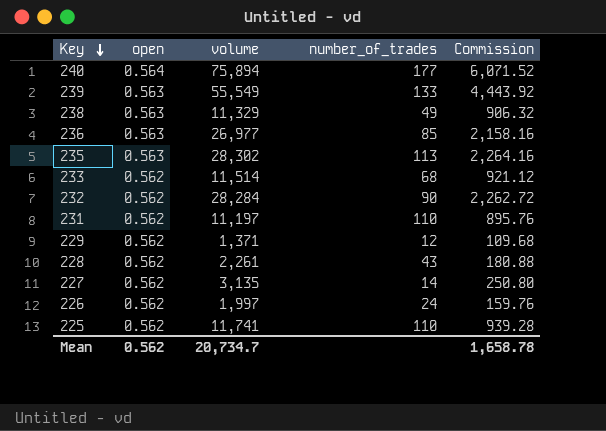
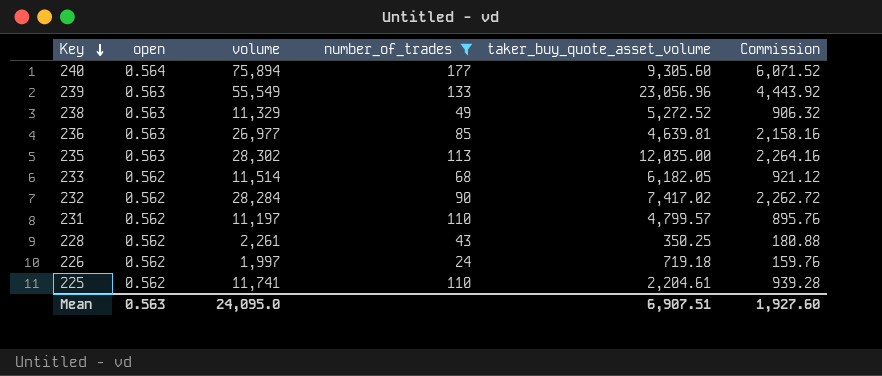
filter: none -> number_of_trades >= 24
column taker_buy_quote_asset_volume | position: none -> 5
Mean | open: 0.562 -> 0.563
Mean | volume: 20,734.7 -> 24,095.0
Mean | Commission: 1,658.78 -> 1,927.60

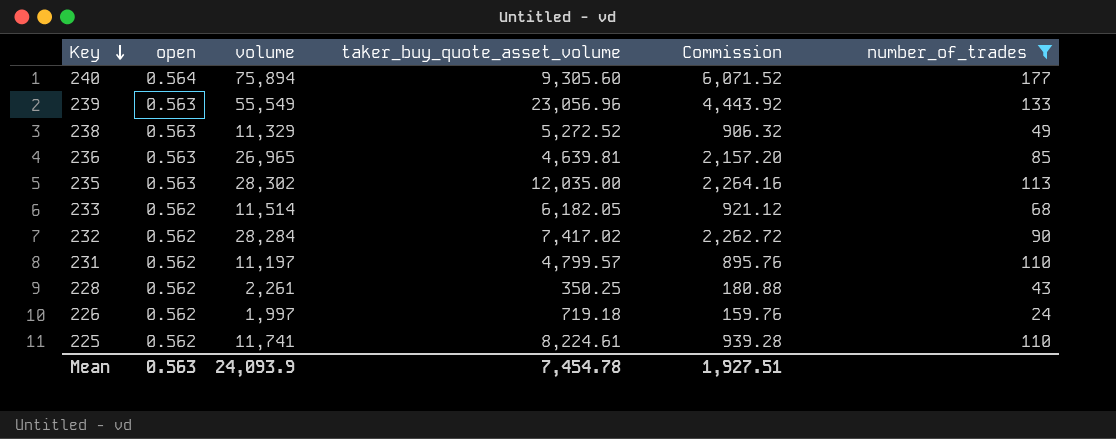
column number_of_trades | position: 4 -> 6
236 | volume: 26,977 -> 26,965
236 | Commission: 2,158.16 -> 2,157.20
225 | taker_buy_quote_asset_volume: 2,204.61 -> 8,224.61
Mean | volume: 24,095.0 -> 24,093.9
Mean | taker_buy_quote_asset_volume: 6,907.51 -> 7,454.78
Mean | Commission: 1,927.60 -> 1,927.51

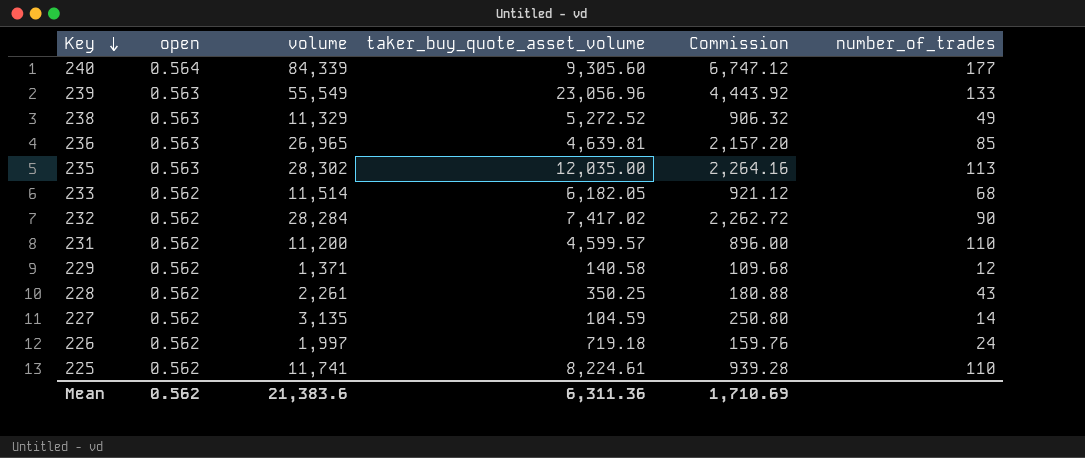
filter: number_of_trades >= 24 -> none
240 | volume: 75,894 -> 84,339
240 | Commission: 6,071.52 -> 6,747.12
231 | volume: 11,197 -> 11,200
231 | taker_buy_quote_asset_volume: 4,799.57 -> 4,599.57
231 | Commission: 895.76 -> 896.00
Mean | open: 0.563 -> 0.562
Mean | volume: 24,093.9 -> 21,383.6
Mean | taker_buy_quote_asset_volume: 7,454.78 -> 6,311.36
Mean | Commission: 1,927.51 -> 1,710.69

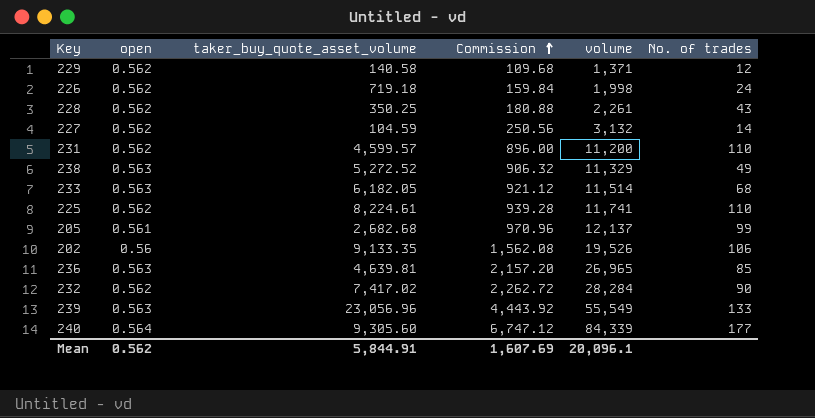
row order: Key descending -> Commission ascending
column volume | position: 3 -> 5
column name: number_of_trades -> No. of trades
row 235: 0.563 | 28,302 | 12,035.00 | 2,264.16 | 113 -> none
226 | Commission: 159.76 -> 159.84
226 | volume: 1,997 -> 1,998
227 | Commission: 250.80 -> 250.56
227 | volume: 3,135 -> 3,132
233 | open: 0.562 -> 0.563
row 205: none -> 0.561 | 2,682.68 | 970.96 | 12,137 | 99
row 202: none -> 0.56 | 9,133.35 | 1,562.08 | 19,526 | 106
Mean | taker_buy_quote_asset_volume: 6,311.36 -> 5,844.91
Mean | Commission: 1,710.69 -> 1,607.69
Mean | volume: 21,383.6 -> 20,096.1

